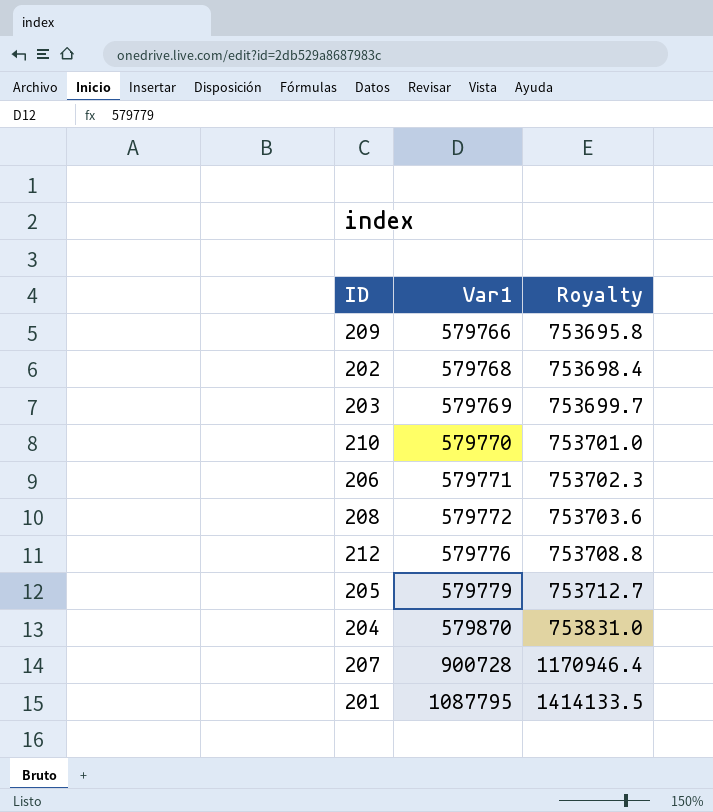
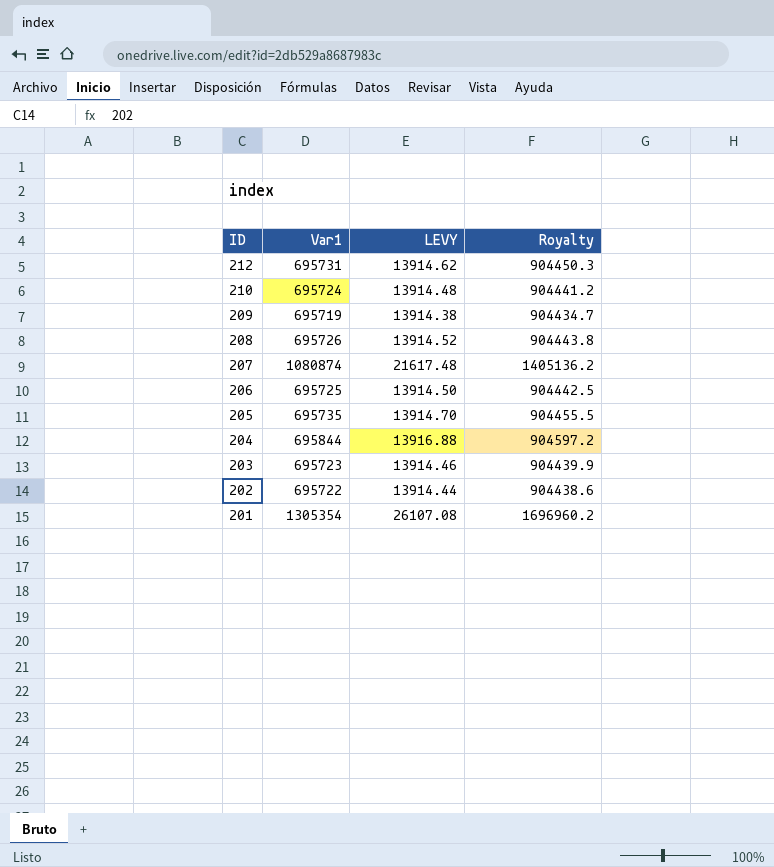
row order: Var1 ascending -> ID descending
column LEVY | formula: none -> [Var1] * 0.02
212 | Var1: 579776 -> 695731
212 | Royalty: 753708.8 -> 904450.3
210 | Var1: 579770 -> 695724
210 | Royalty: 753701.0 -> 904441.2
209 | Var1: 579766 -> 695719
209 | Royalty: 753695.8 -> 904434.7
208 | Var1: 579772 -> 695726
208 | Royalty: 753703.6 -> 904443.8
207 | Var1: 900728 -> 1080874
207 | Royalty: 1170946.4 -> 1405136.2
206 | Var1: 579771 -> 695725
206 | Royalty: 753702.3 -> 904442.5
205 | Var1: 579779 -> 695735
205 | Royalty: 753712.7 -> 904455.5
204 | Var1: 579870 -> 695844
204 | Royalty: 753831.0 -> 904597.2
203 | Var1: 579769 -> 695723
203 | Royalty: 753699.7 -> 904439.9
202 | Var1: 579768 -> 695722
202 | Royalty: 753698.4 -> 904438.6
201 | Var1: 1087795 -> 1305354
201 | Royalty: 1414133.5 -> 1696960.2

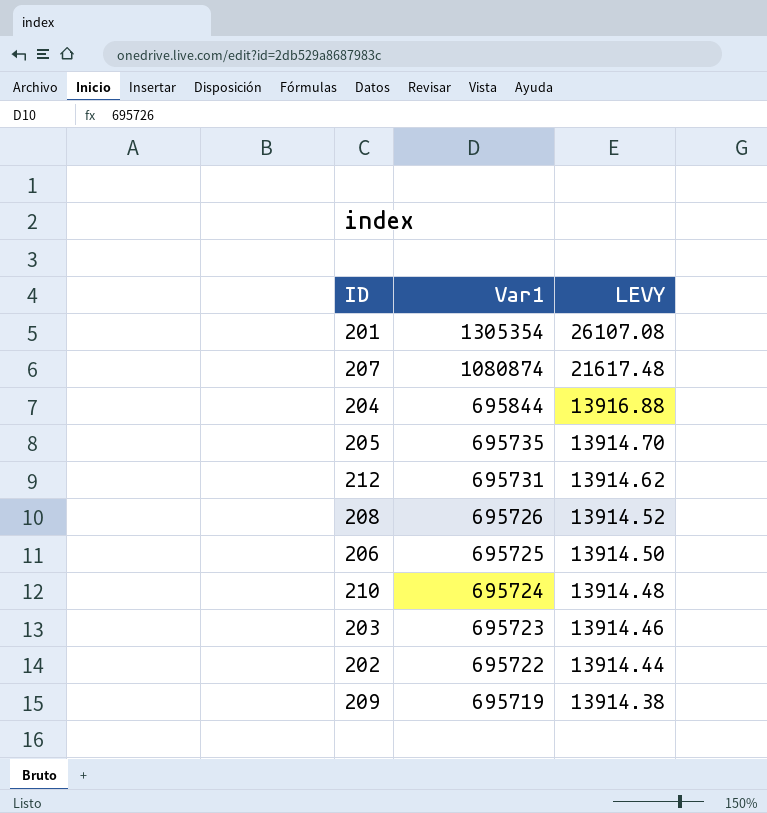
row order: ID descending -> Var1 descending
column Royalty | formula: [Var1] * 1.3 -> none

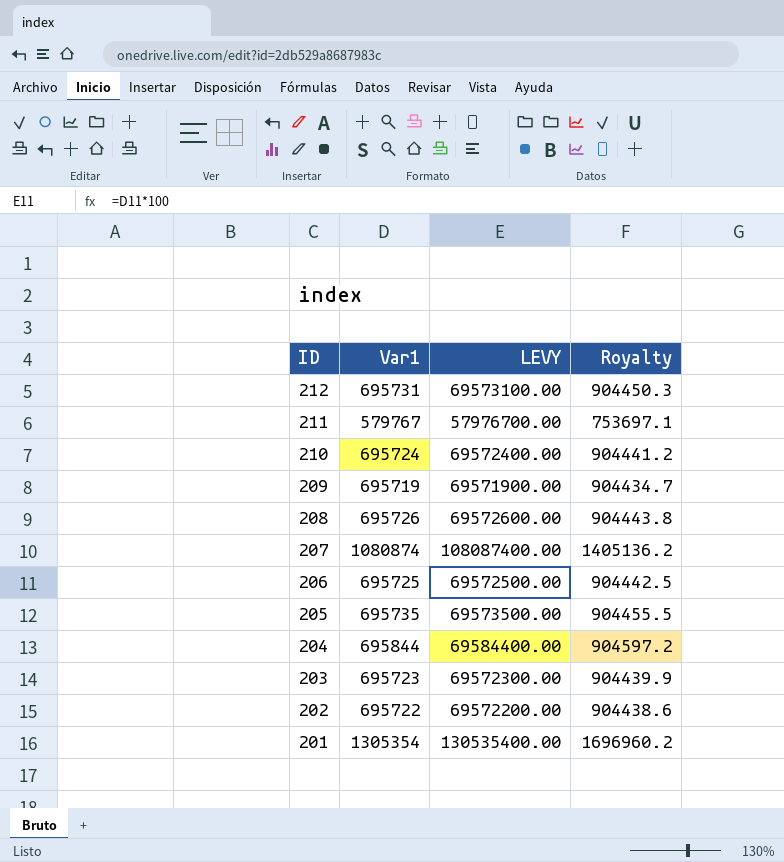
row order: Var1 descending -> ID descending
column LEVY | formula: [Var1] * 0.02 -> [Var1] * 100
column Royalty | formula: none -> [Var1] * 1.3
row 211: none -> 579767 | 57976700.00 | 753697.1

